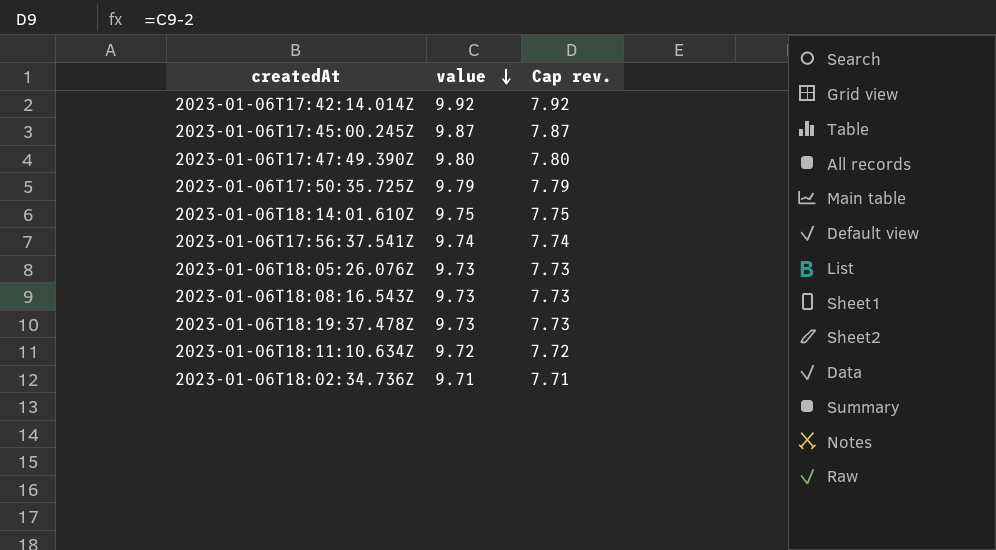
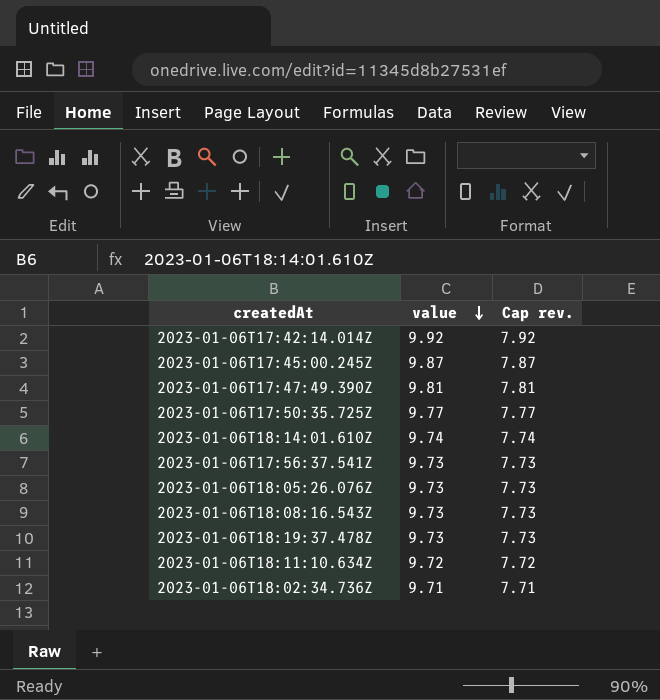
2023-01-06T17:47:49.390Z | value: 9.80 -> 9.81
2023-01-06T17:47:49.390Z | Cap rev.: 7.80 -> 7.81
2023-01-06T17:50:35.725Z | value: 9.79 -> 9.77
2023-01-06T17:50:35.725Z | Cap rev.: 7.79 -> 7.77
2023-01-06T18:14:01.610Z | value: 9.75 -> 9.74
2023-01-06T18:14:01.610Z | Cap rev.: 7.75 -> 7.74
2023-01-06T17:56:37.541Z | value: 9.74 -> 9.73
2023-01-06T17:56:37.541Z | Cap rev.: 7.74 -> 7.73

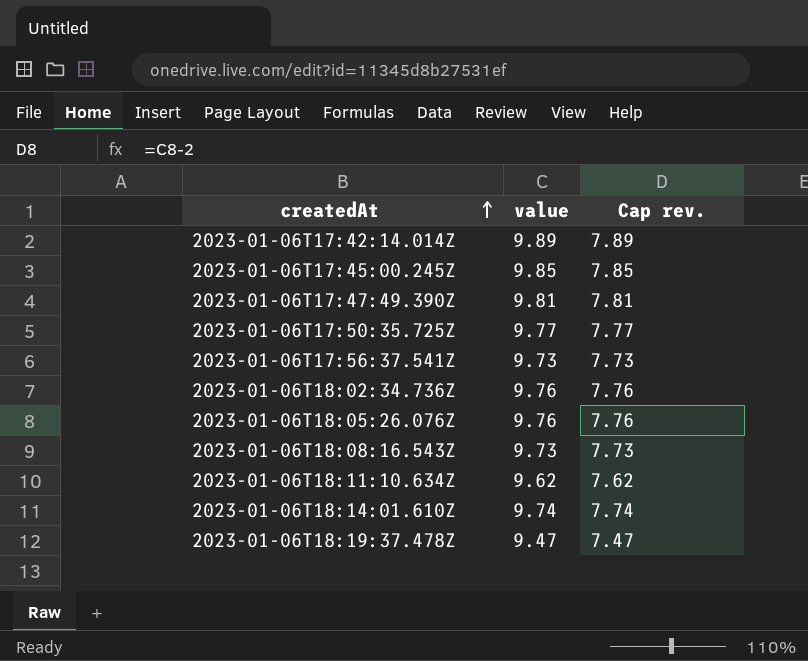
row order: value descending -> createdAt ascending
2023-01-06T17:42:14.014Z | value: 9.92 -> 9.89
2023-01-06T17:42:14.014Z | Cap rev.: 7.92 -> 7.89
2023-01-06T17:45:00.245Z | value: 9.87 -> 9.85
2023-01-06T17:45:00.245Z | Cap rev.: 7.87 -> 7.85
2023-01-06T18:02:34.736Z | value: 9.71 -> 9.76
2023-01-06T18:02:34.736Z | Cap rev.: 7.71 -> 7.76
2023-01-06T18:05:26.076Z | value: 9.73 -> 9.76
2023-01-06T18:05:26.076Z | Cap rev.: 7.73 -> 7.76
2023-01-06T18:11:10.634Z | value: 9.72 -> 9.62
2023-01-06T18:11:10.634Z | Cap rev.: 7.72 -> 7.62
2023-01-06T18:19:37.478Z | value: 9.73 -> 9.47
2023-01-06T18:19:37.478Z | Cap rev.: 7.73 -> 7.47

